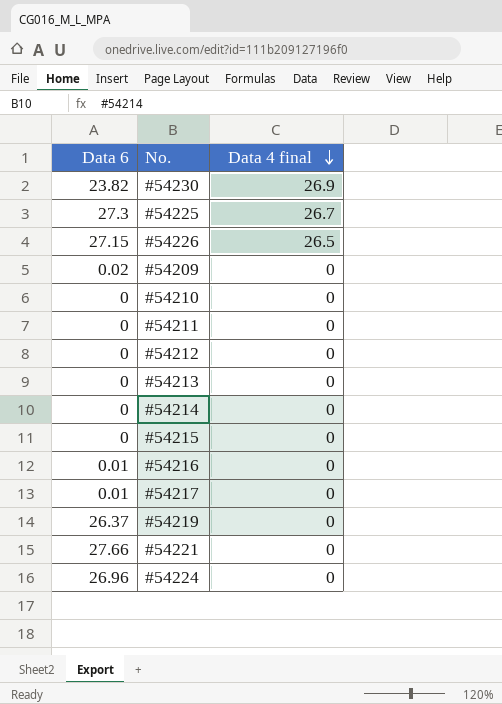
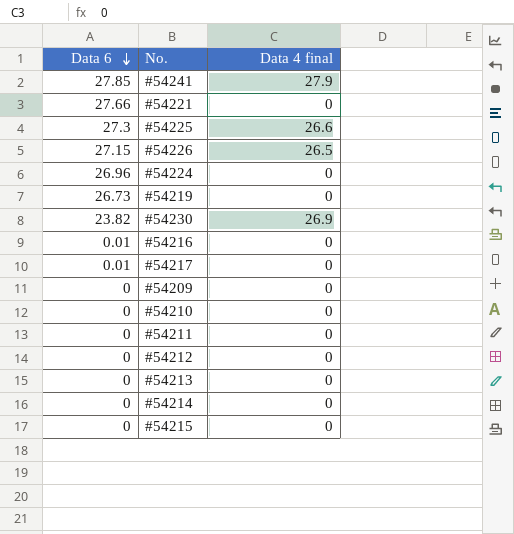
row order: Data 4 final descending -> Data 6 descending
row #54241: none -> 27.85 | 27.9
#54225 | Data 4 final: 26.7 -> 26.6
#54219 | Data 6: 26.37 -> 26.73
#54209 | Data 6: 0.02 -> 0

